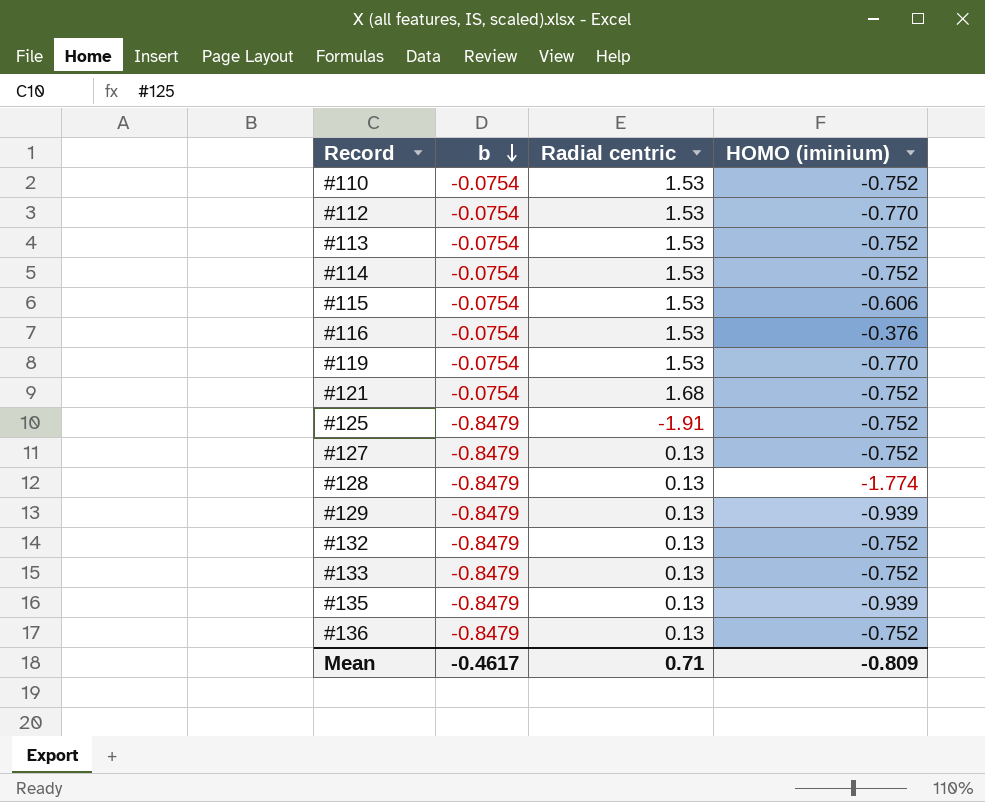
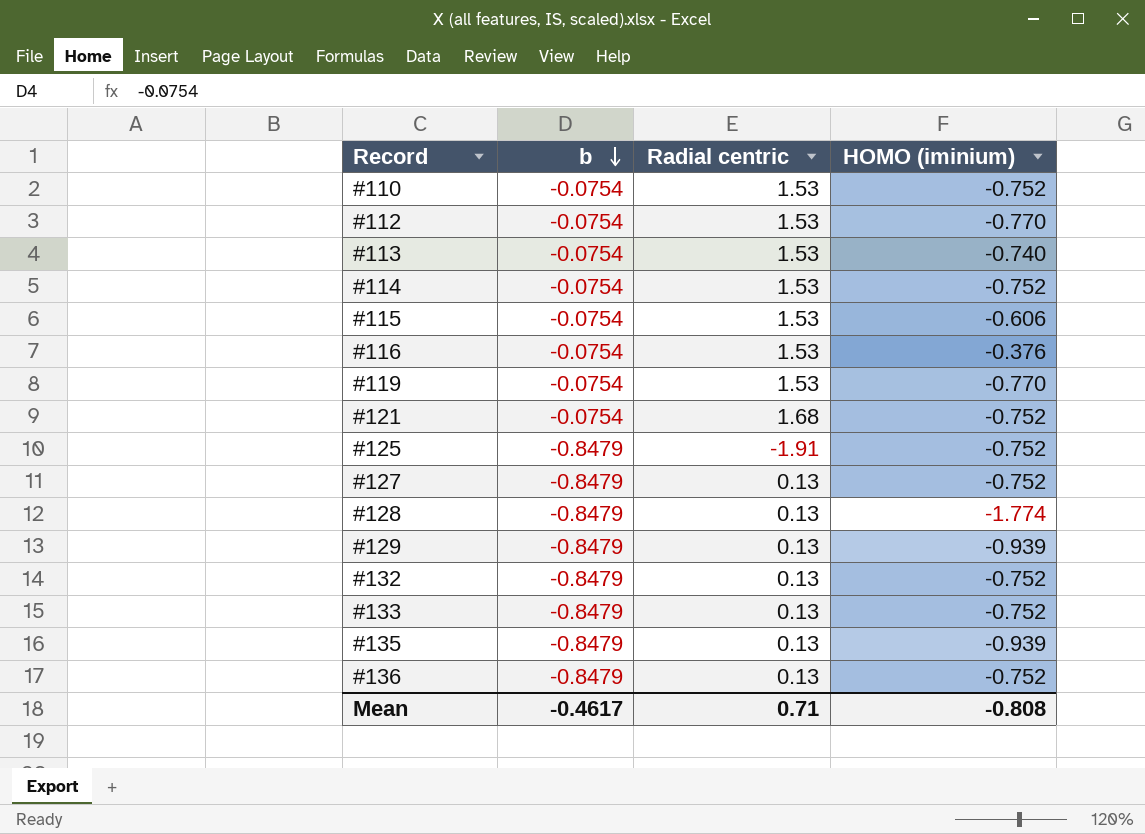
#113 | HOMO (iminium): -0.752 -> -0.740
Mean | HOMO (iminium): -0.809 -> -0.808

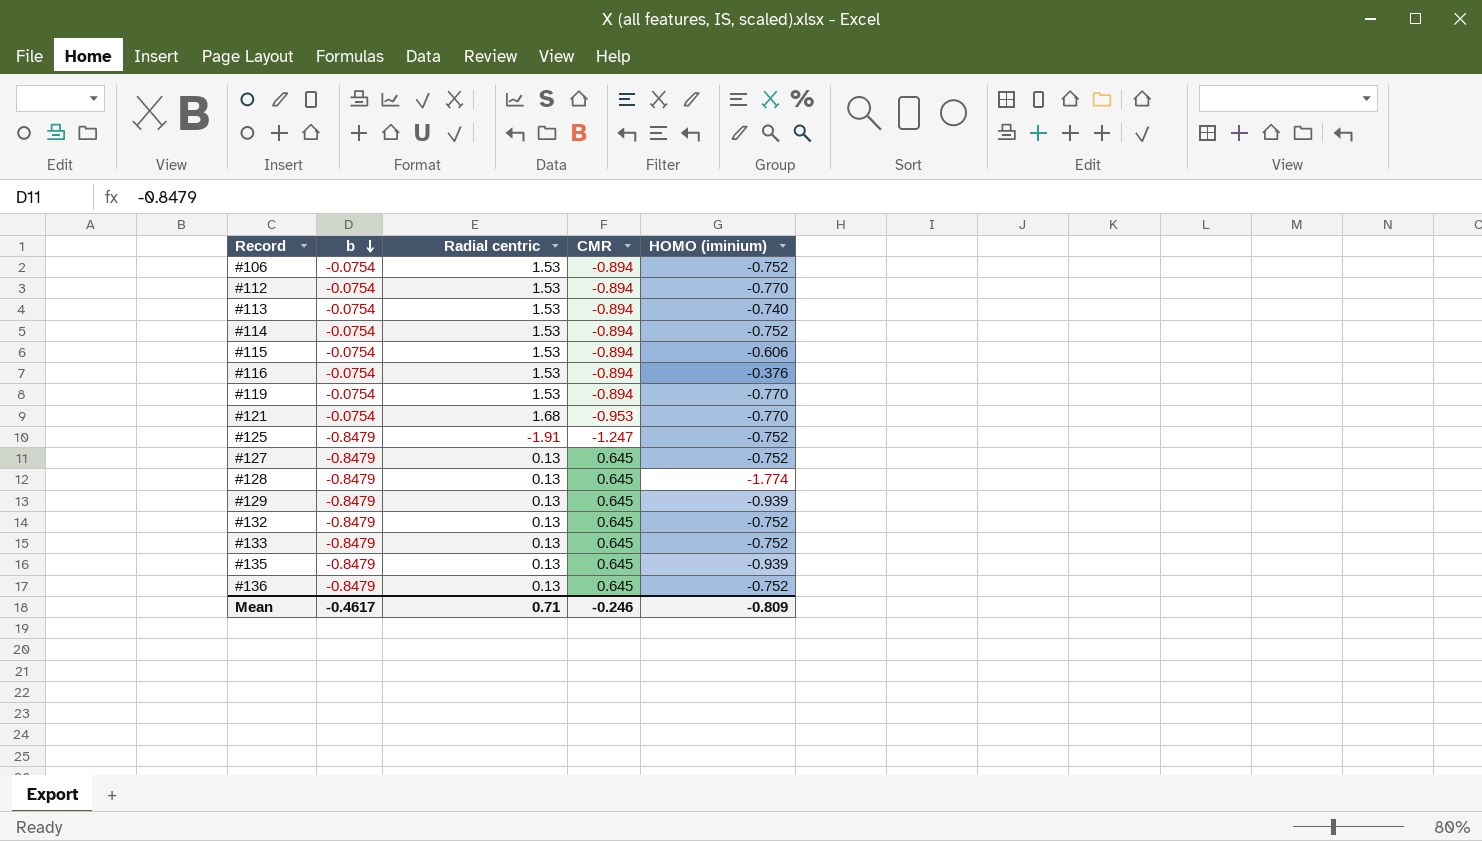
column CMR | position: none -> 4
row #110: -0.0754 | 1.53 | -0.752 -> none
row #106: none -> -0.0754 | 1.53 | -0.894 | -0.752
#121 | HOMO (iminium): -0.752 -> -0.770
Mean | HOMO (iminium): -0.808 -> -0.809

